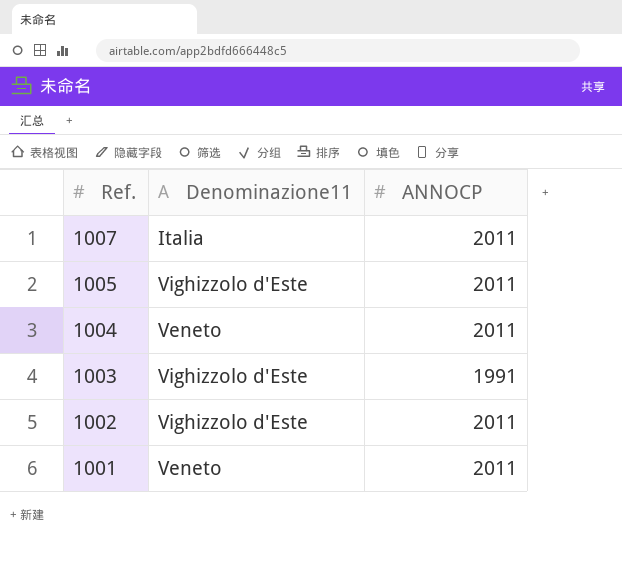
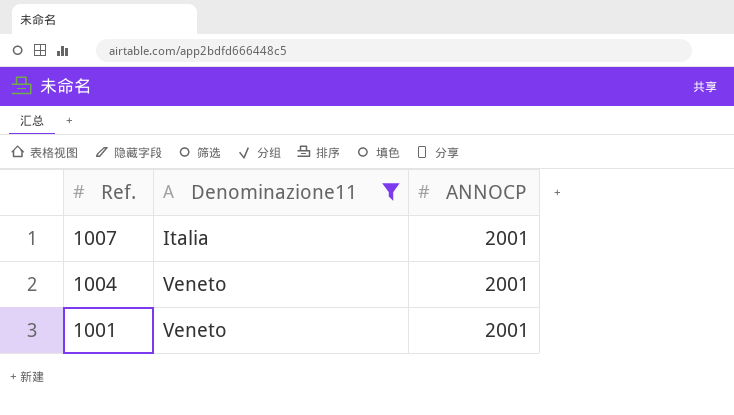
filter: none -> Denominazione11 != Vighizzolo d'Este
1007 | ANNOCP: 2011 -> 2001
1004 | ANNOCP: 2011 -> 2001
1001 | ANNOCP: 2011 -> 2001

